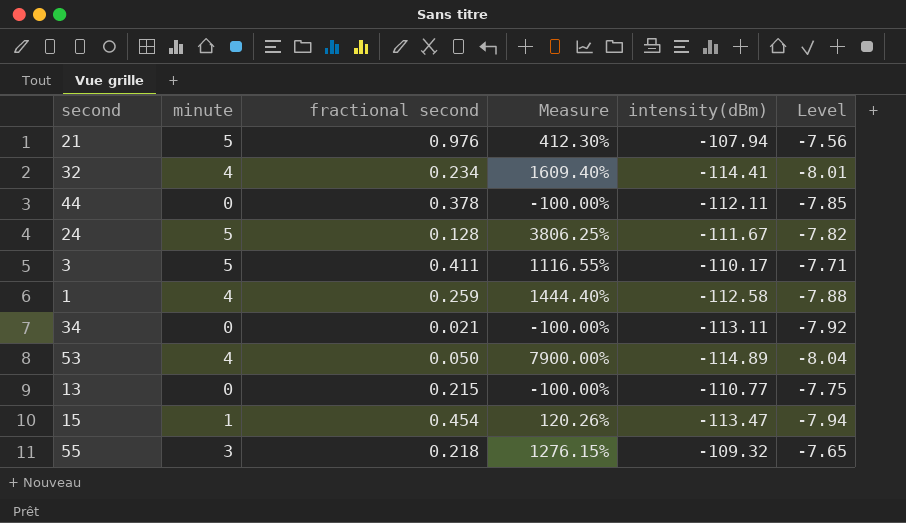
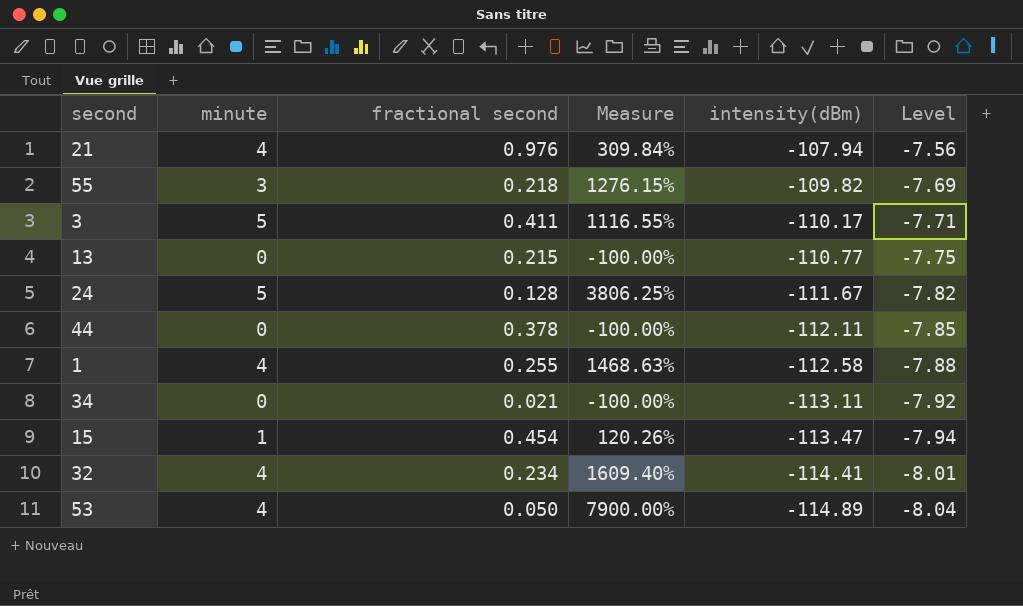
row order: none -> intensity(dBm) descending
21 | minute: 5 -> 4
21 | Measure: 412.30% -> 309.84%
55 | intensity(dBm): -109.32 -> -109.82
55 | Level: -7.65 -> -7.69
1 | fractional second: 0.259 -> 0.255
1 | Measure: 1444.40% -> 1468.63%

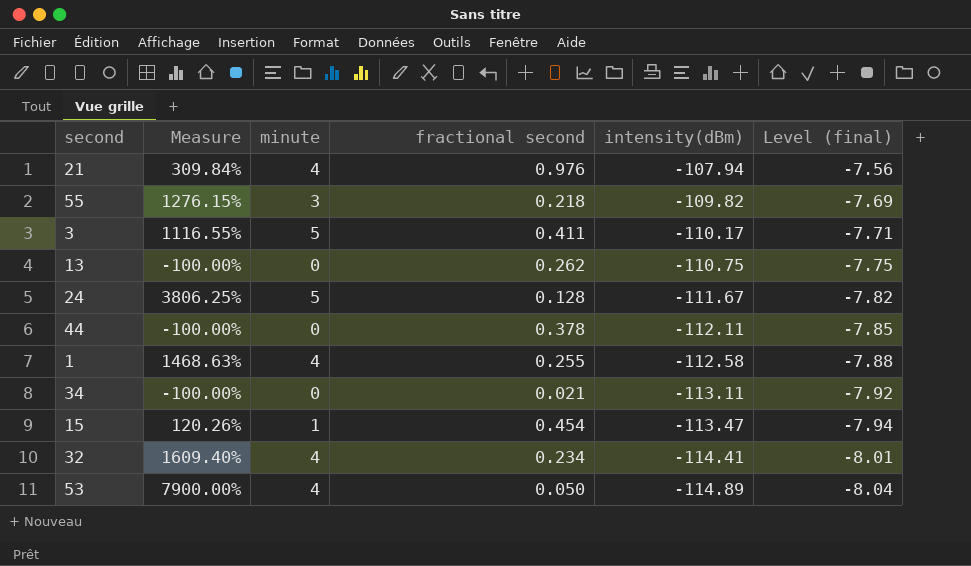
column Measure | position: 4 -> 2
column name: Level -> Level (final)
13 | fractional second: 0.215 -> 0.262
13 | intensity(dBm): -110.77 -> -110.75

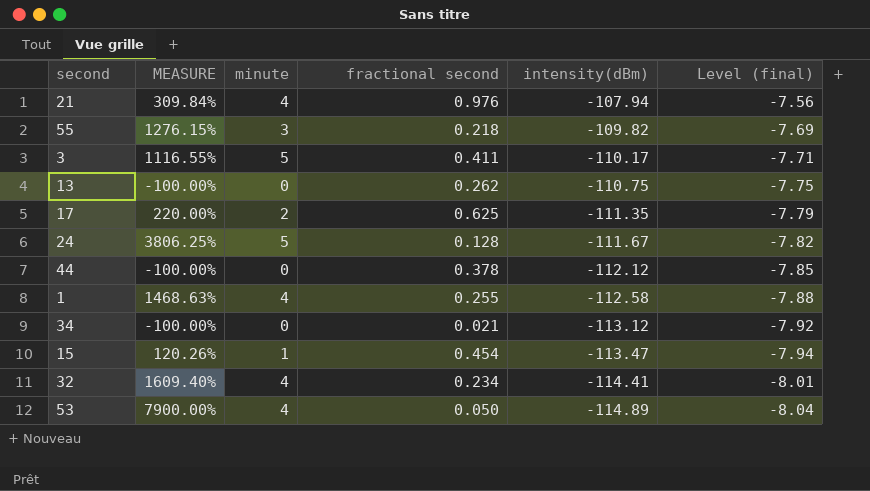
column name: Measure -> MEASURE
row 17: none -> 220.00% | 2 | 0.625 | -111.35 | -7.79
44 | intensity(dBm): -112.11 -> -112.12
34 | intensity(dBm): -113.11 -> -113.12

